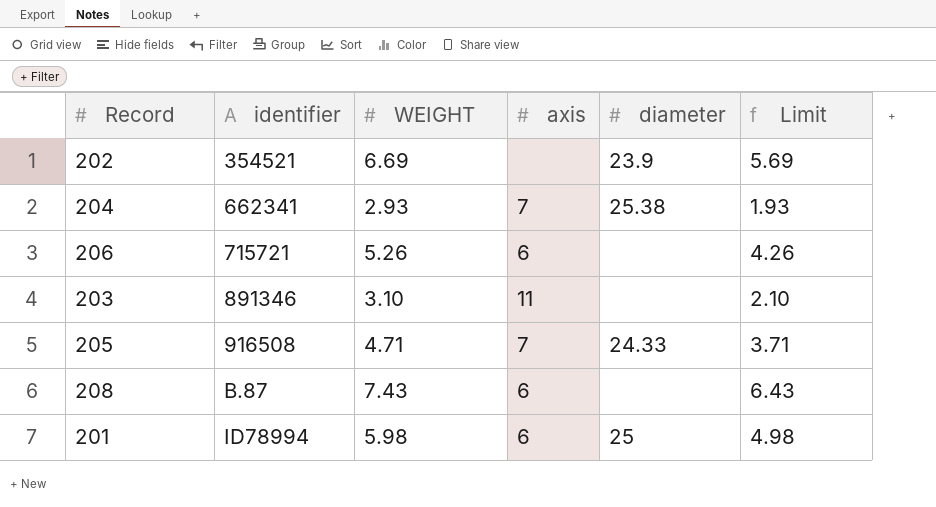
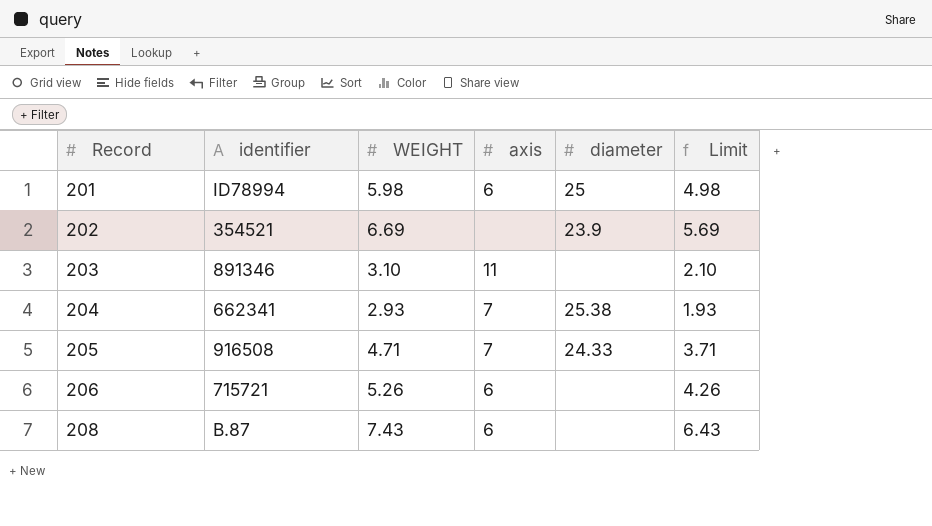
row order: identifier ascending -> Record ascending

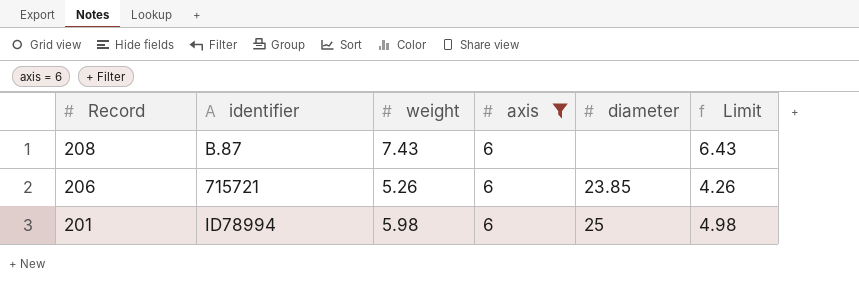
filter: none -> axis = 6
row order: Record ascending -> Record descending
column name: WEIGHT -> weight
206 | diameter: none -> 23.85

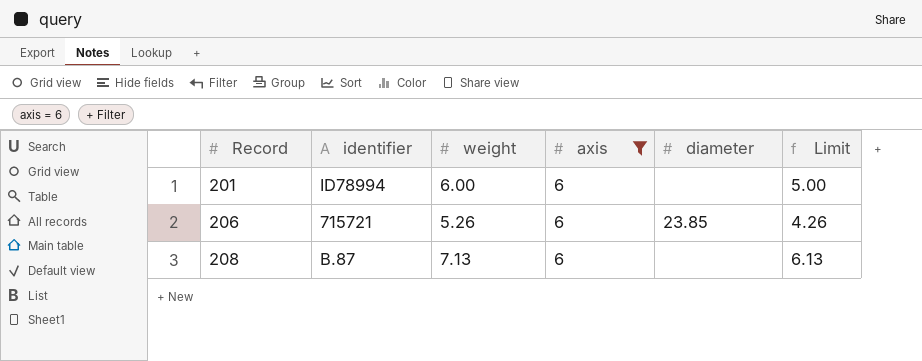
row order: Record descending -> Record ascending
201 | weight: 5.98 -> 6.00
201 | diameter: 25 -> none
201 | Limit: 4.98 -> 5.00
208 | weight: 7.43 -> 7.13
208 | Limit: 6.43 -> 6.13

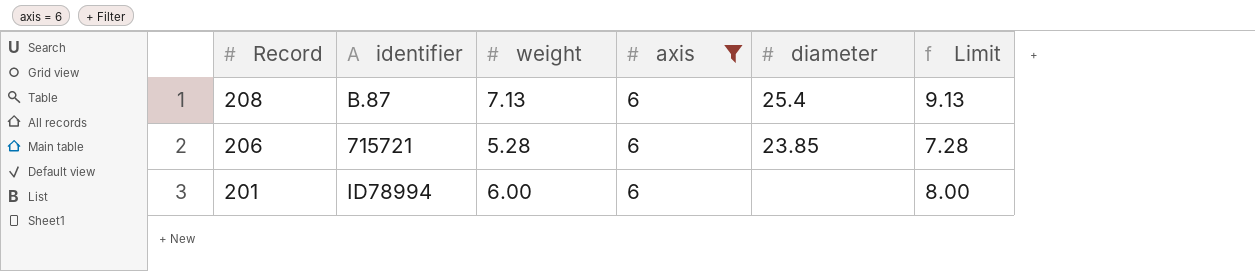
row order: Record ascending -> Record descending
column Limit | formula: [weight] - 1 -> [weight] + 2
208 | diameter: none -> 25.4
206 | weight: 5.26 -> 5.28

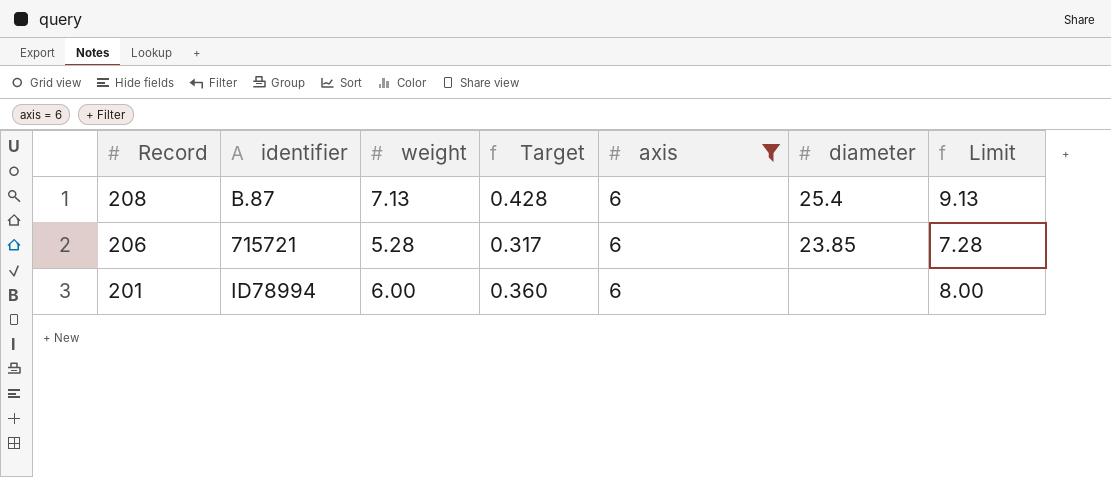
column Target | formula: none -> [weight] * 0.06

